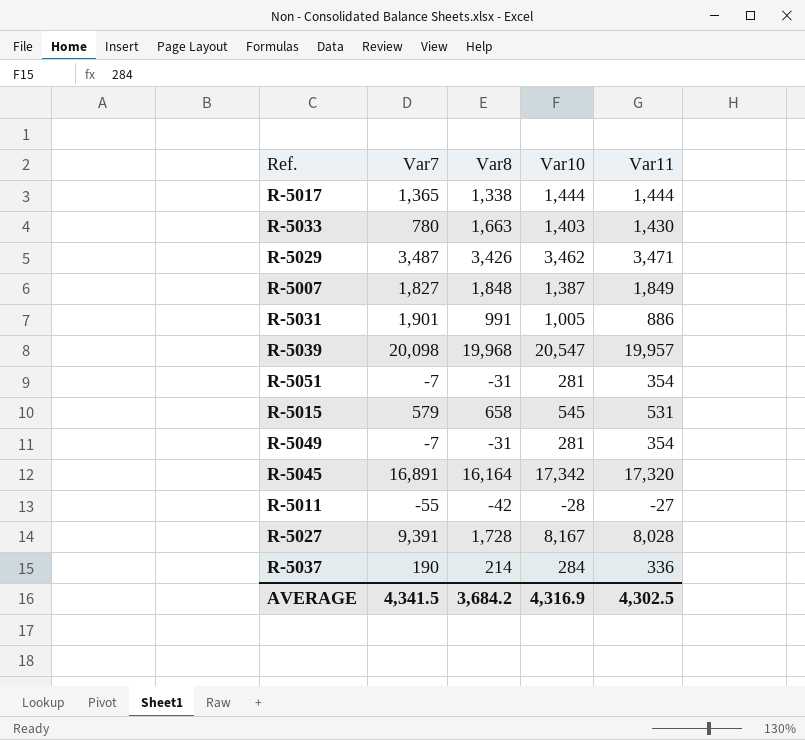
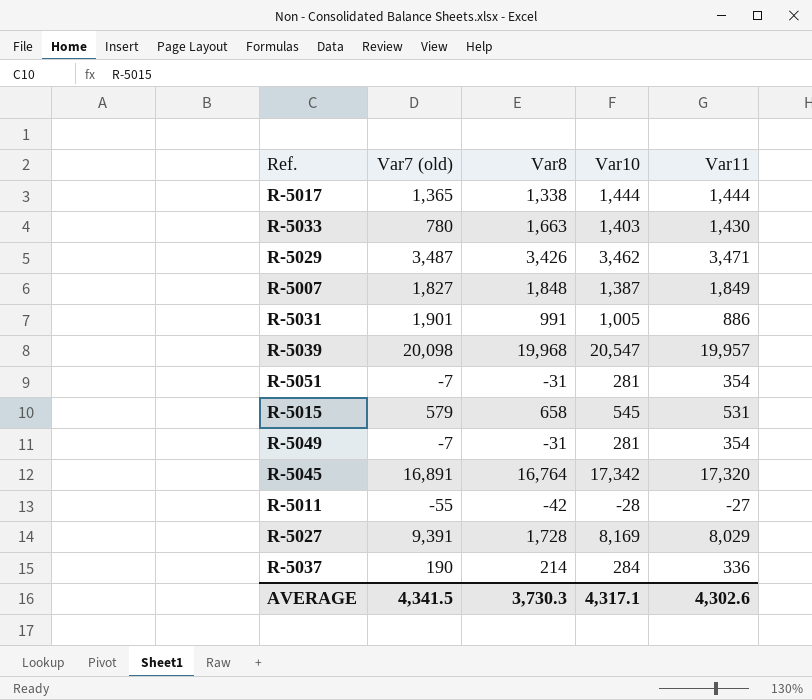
column name: Var7 -> Var7 (old)
R-5045 | Var8: 16,164 -> 16,764
R-5027 | Var10: 8,167 -> 8,169
R-5027 | Var11: 8,028 -> 8,029
AVERAGE | Var8: 3,684.2 -> 3,730.3
AVERAGE | Var10: 4,316.9 -> 4,317.1
AVERAGE | Var11: 4,302.5 -> 4,302.6

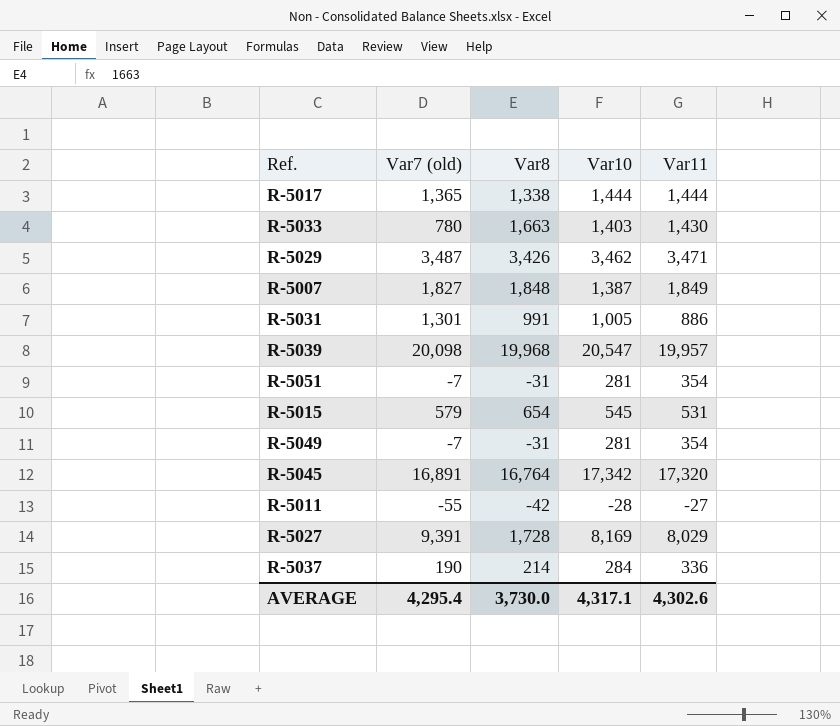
R-5031 | Var7 (old): 1,901 -> 1,301
R-5015 | Var8: 658 -> 654
AVERAGE | Var7 (old): 4,341.5 -> 4,295.4
AVERAGE | Var8: 3,730.3 -> 3,730.0

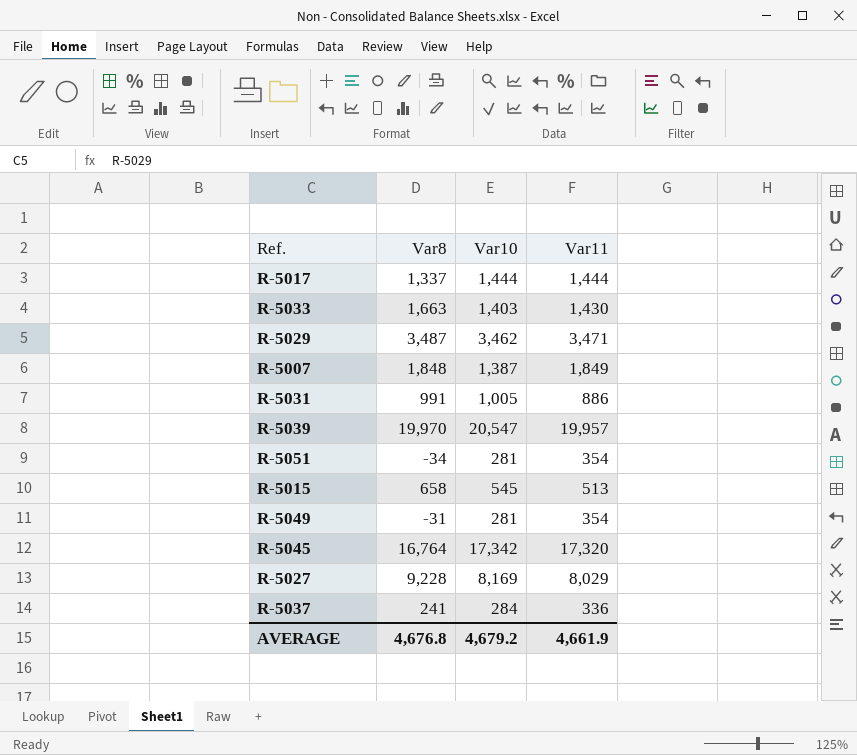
column Var7 (old) | position: 2 -> none
row R-5011: -55 | -42 | -28 | -27 -> none
R-5017 | Var8: 1,338 -> 1,337
R-5029 | Var8: 3,426 -> 3,487
R-5039 | Var8: 19,968 -> 19,970
R-5051 | Var8: -31 -> -34
R-5015 | Var8: 654 -> 658
R-5015 | Var11: 531 -> 513
R-5027 | Var8: 1,728 -> 9,228
R-5037 | Var8: 214 -> 241
AVERAGE | Var8: 3,730.0 -> 4,676.8
AVERAGE | Var10: 4,317.1 -> 4,679.2
AVERAGE | Var11: 4,302.6 -> 4,661.9

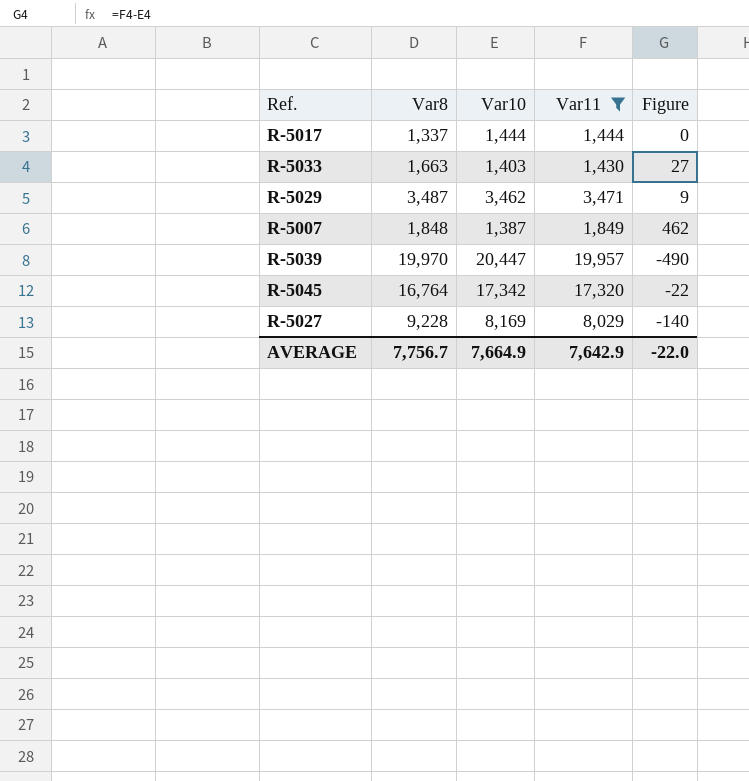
filter: none -> Var11 >= 1,430
column Figure | formula: none -> [Var11] - [Var10]
R-5039 | Var10: 20,547 -> 20,447
AVERAGE | Var8: 4,676.8 -> 7,756.7
AVERAGE | Var10: 4,679.2 -> 7,664.9
AVERAGE | Var11: 4,661.9 -> 7,642.9

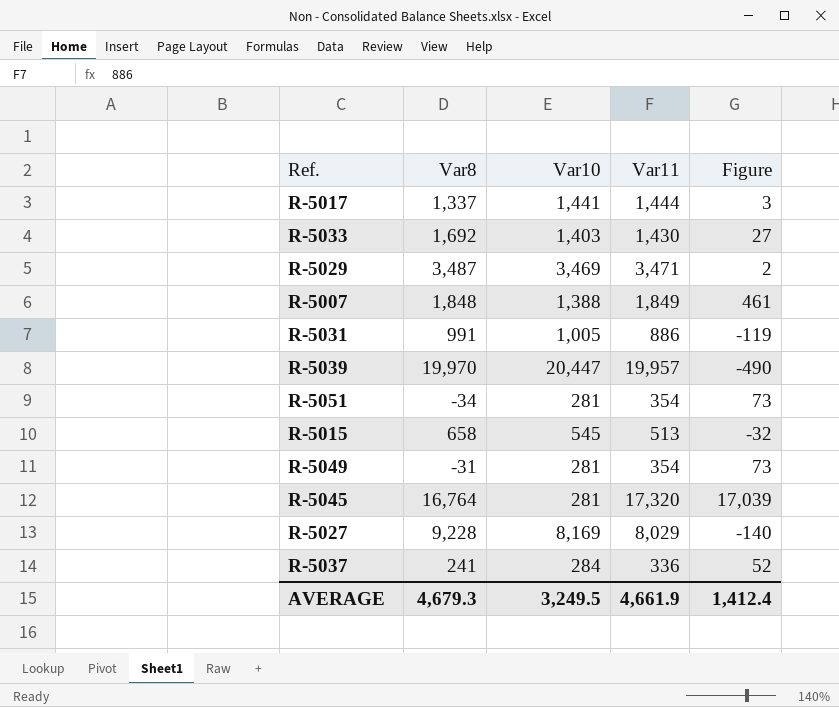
filter: Var11 >= 1,430 -> none
R-5017 | Var10: 1,444 -> 1,441
R-5017 | Figure: 0 -> 3
R-5033 | Var8: 1,663 -> 1,692
R-5029 | Var10: 3,462 -> 3,469
R-5029 | Figure: 9 -> 2
R-5007 | Var10: 1,387 -> 1,388
R-5007 | Figure: 462 -> 461
R-5045 | Var10: 17,342 -> 281
R-5045 | Figure: -22 -> 17,039
AVERAGE | Var8: 7,756.7 -> 4,679.3
AVERAGE | Var10: 7,664.9 -> 3,249.5
AVERAGE | Var11: 7,642.9 -> 4,661.9
AVERAGE | Figure: -22.0 -> 1,412.4

